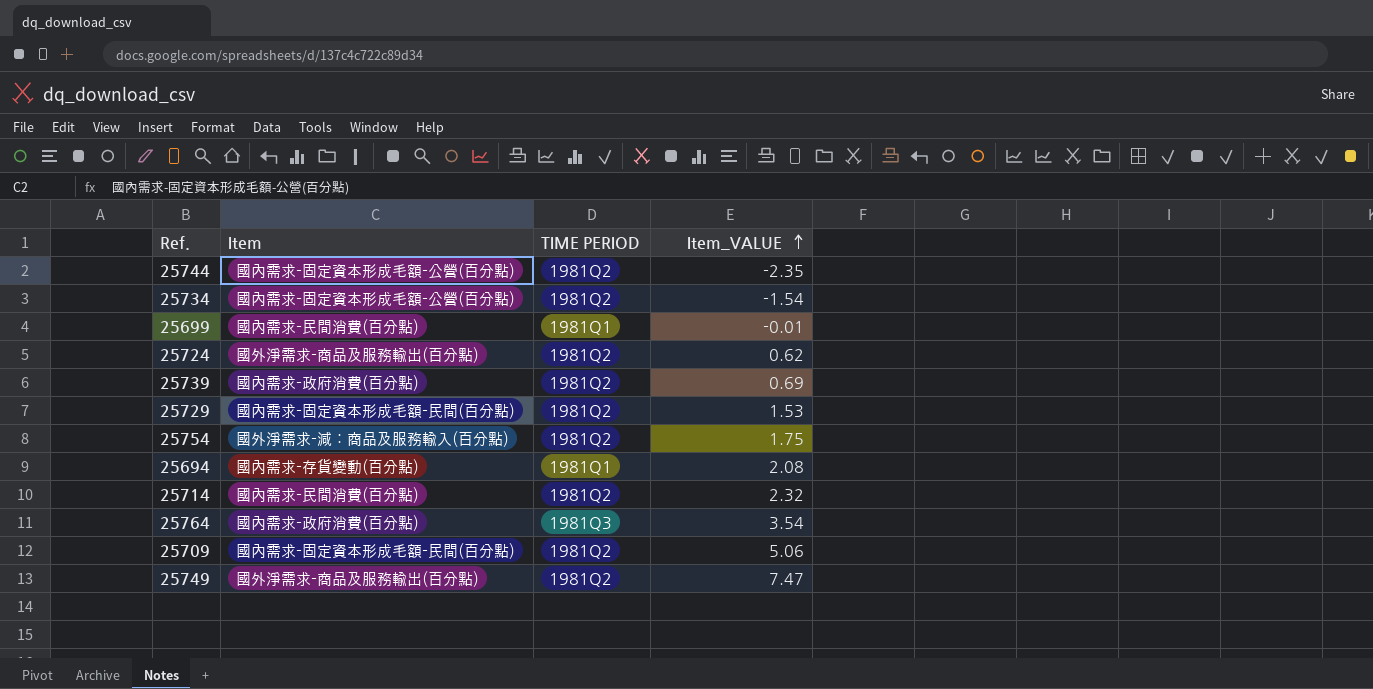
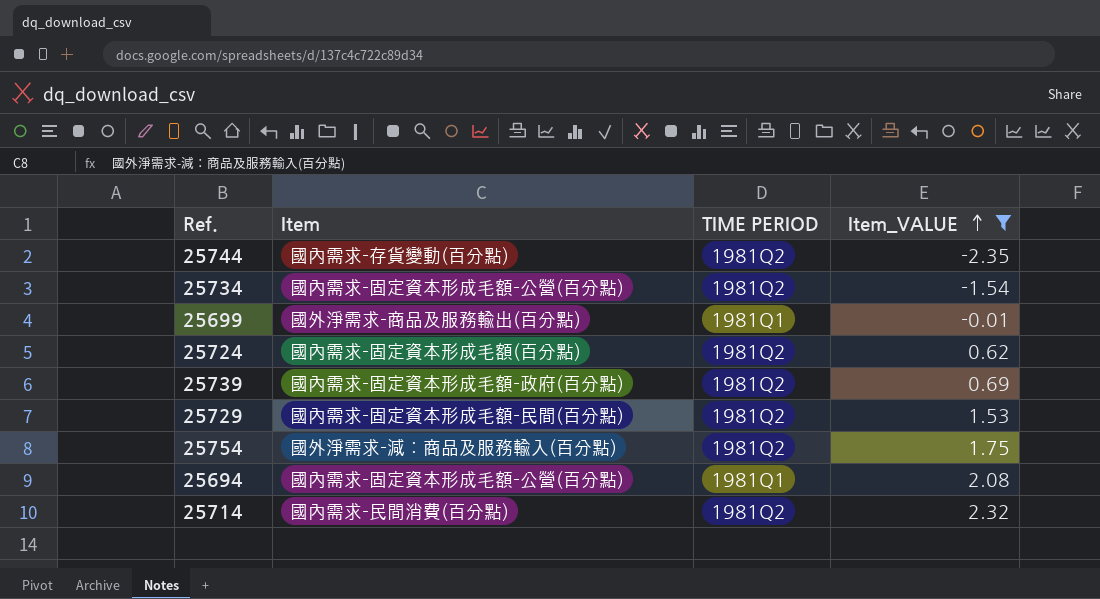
filter: none -> Item_VALUE <= 2.32
25744 | Item: 國內需求-固定資本形成毛額-公營(百分點) -> 國內需求-存貨變動(百分點)
25699 | Item: 國內需求-民間消費(百分點) -> 國外淨需求-商品及服務輸出(百分點)
25724 | Item: 國外淨需求-商品及服務輸出(百分點) -> 國內需求-固定資本形成毛額(百分點)
25739 | Item: 國內需求-政府消費(百分點) -> 國內需求-固定資本形成毛額-政府(百分點)
25694 | Item: 國內需求-存貨變動(百分點) -> 國內需求-固定資本形成毛額-公營(百分點)

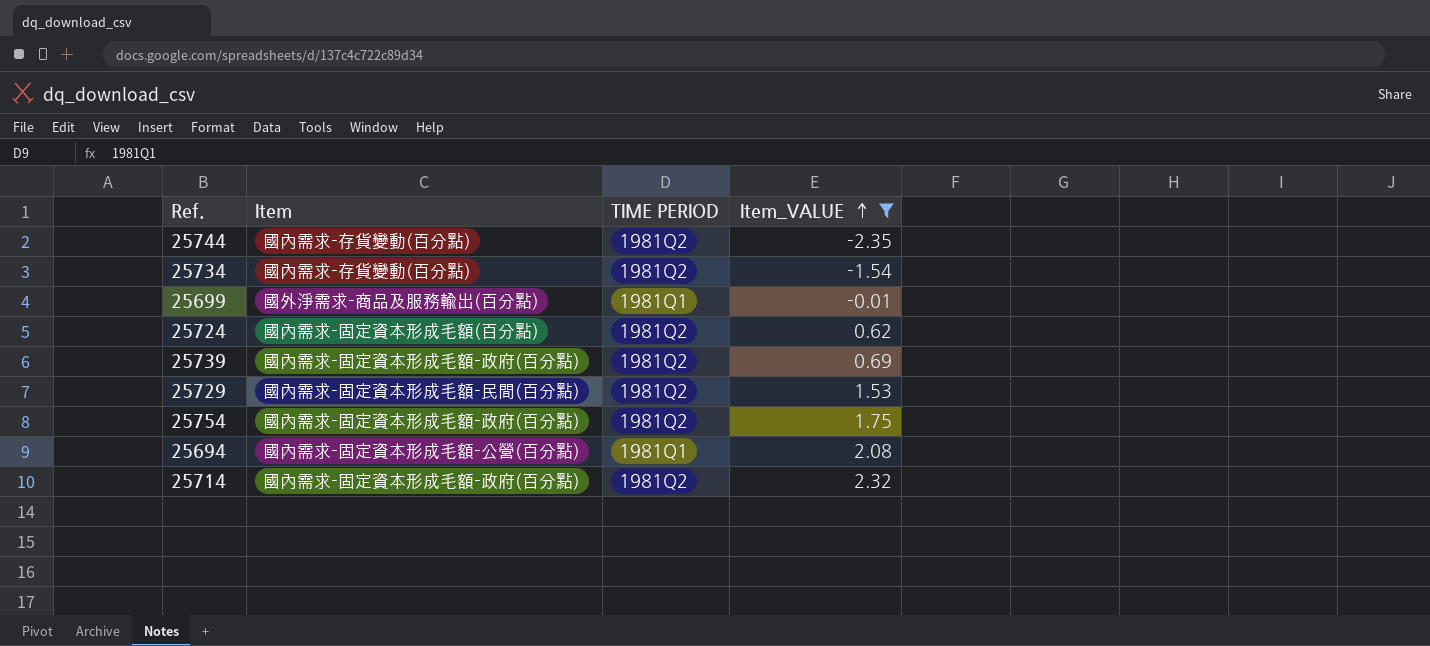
25734 | Item: 國內需求-固定資本形成毛額-公營(百分點) -> 國內需求-存貨變動(百分點)
25754 | Item: 國外淨需求-減：商品及服務輸入(百分點) -> 國內需求-固定資本形成毛額-政府(百分點)
25714 | Item: 國內需求-民間消費(百分點) -> 國內需求-固定資本形成毛額-政府(百分點)

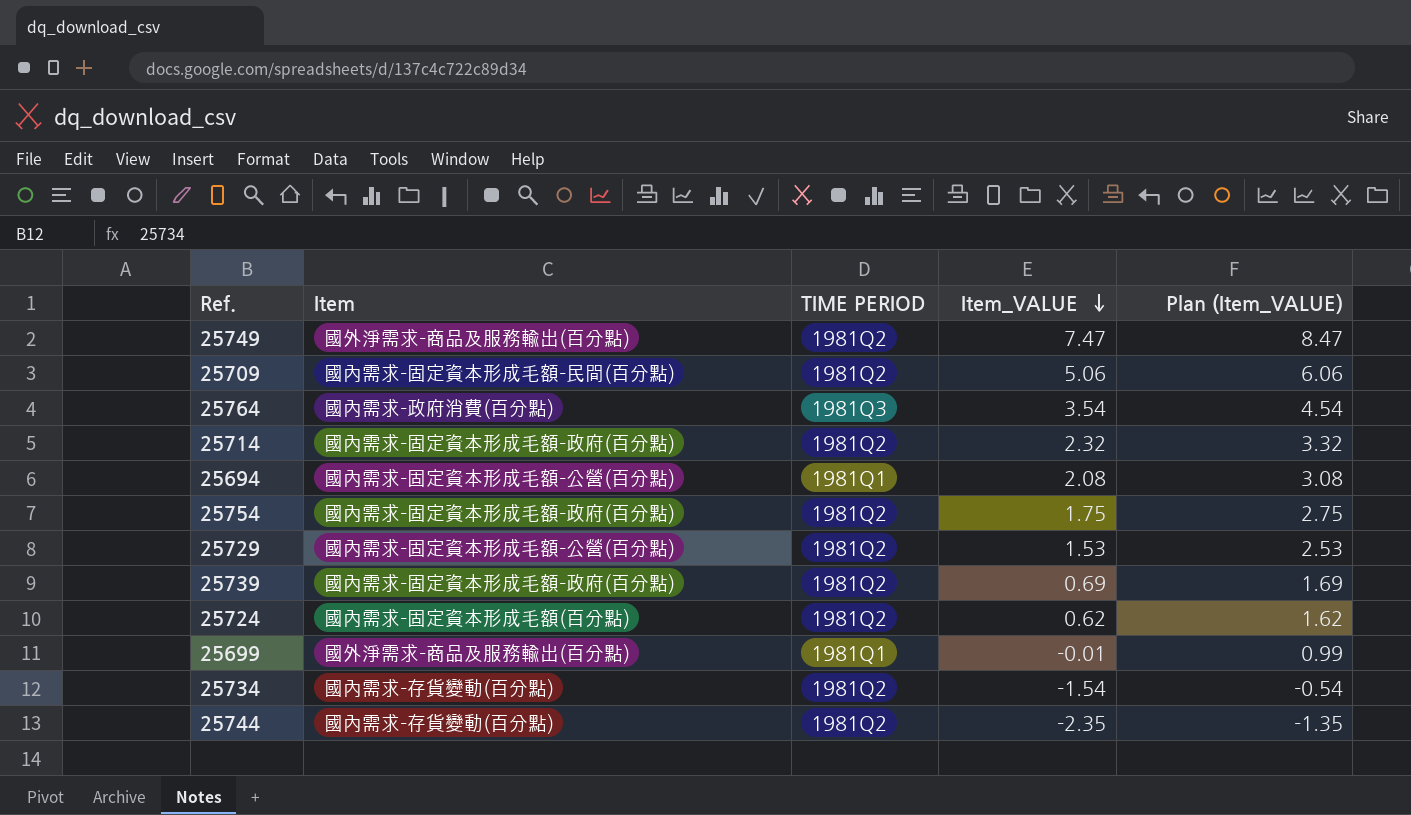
filter: Item_VALUE <= 2.32 -> none
row order: Item_VALUE ascending -> Item_VALUE descending
column Plan (Item_VALUE) | formula: none -> [Item_VALUE] + 1
25729 | Item: 國內需求-固定資本形成毛額-民間(百分點) -> 國內需求-固定資本形成毛額-公營(百分點)

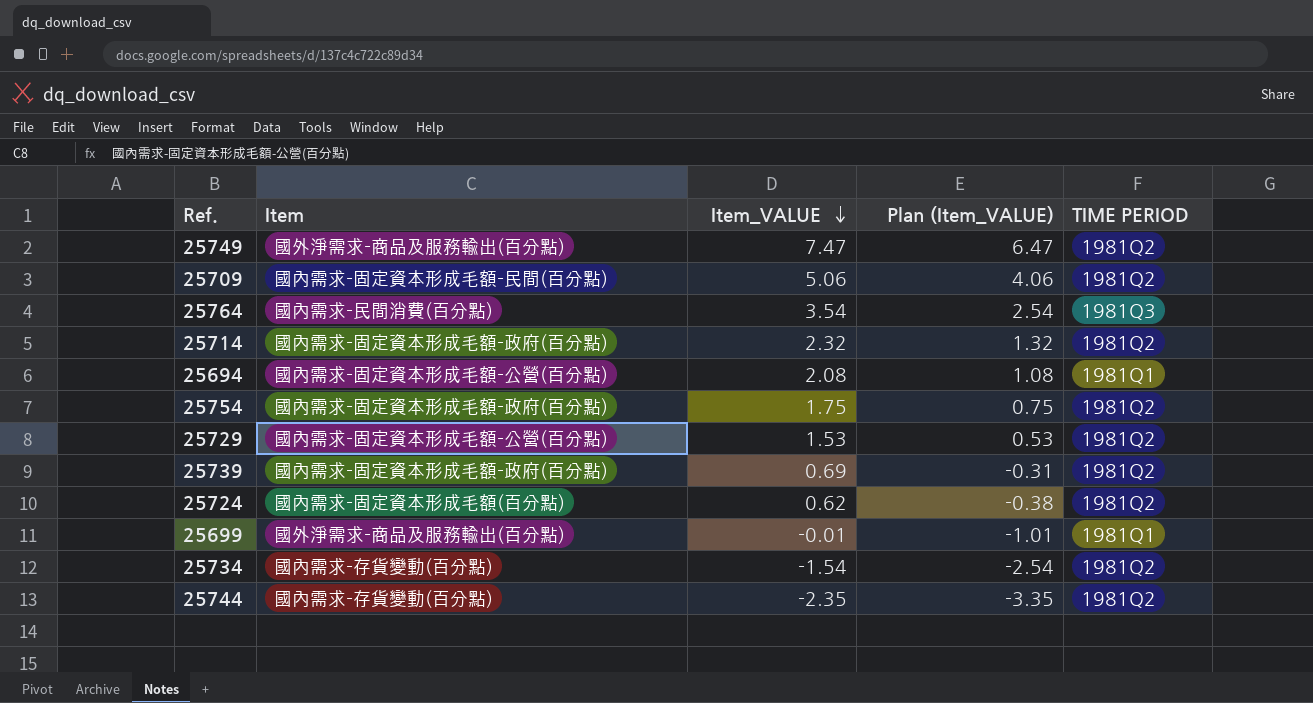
column Plan (Item_VALUE) | formula: [Item_VALUE] + 1 -> [Item_VALUE] - 1
column TIME PERIOD | position: 3 -> 5
25764 | Item: 國內需求-政府消費(百分點) -> 國內需求-民間消費(百分點)

